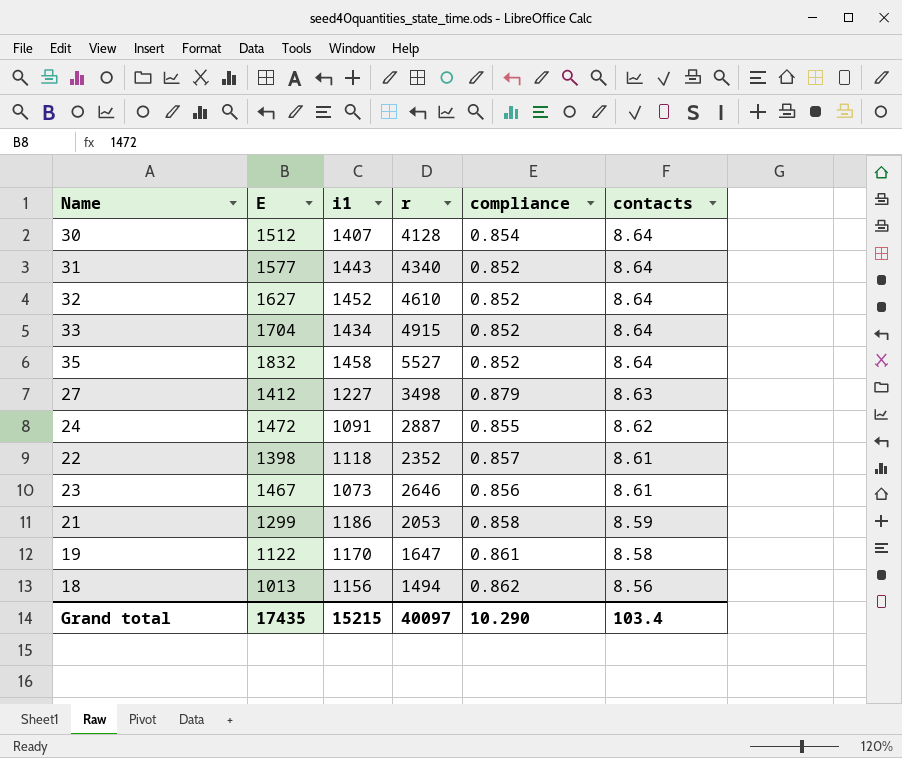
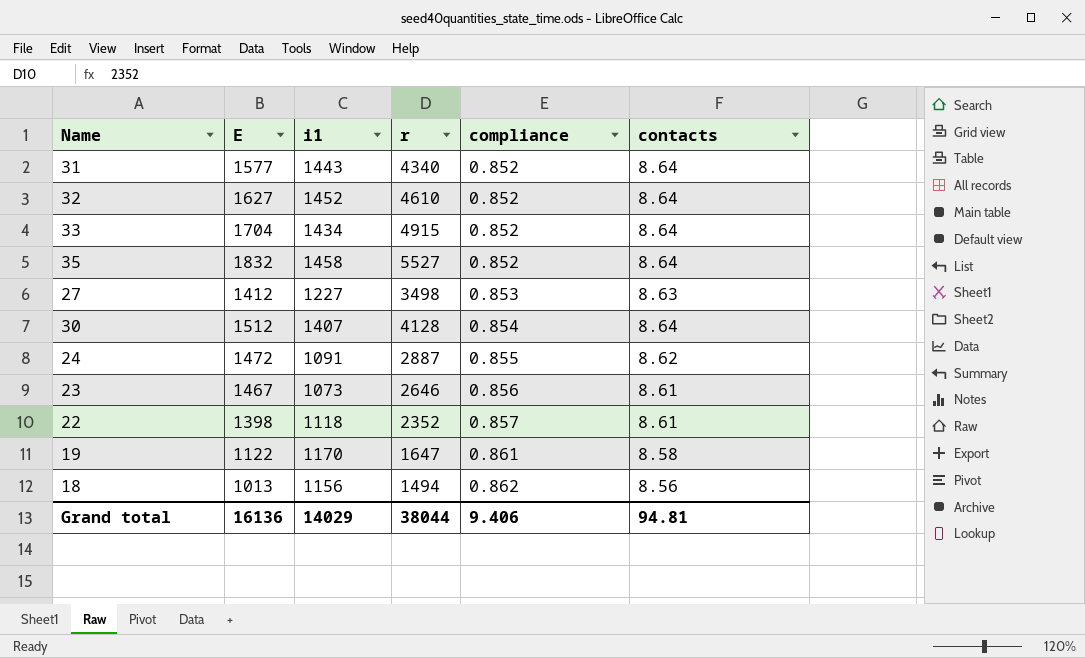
row order: contacts descending -> compliance ascending
row 21: 1299 | 1186 | 2053 | 0.858 | 8.59 -> none
27 | compliance: 0.879 -> 0.853
Grand total | E: 17435 -> 16136
Grand total | i1: 15215 -> 14029
Grand total | r: 40097 -> 38044
Grand total | compliance: 10.290 -> 9.406
Grand total | contacts: 103.4 -> 94.81

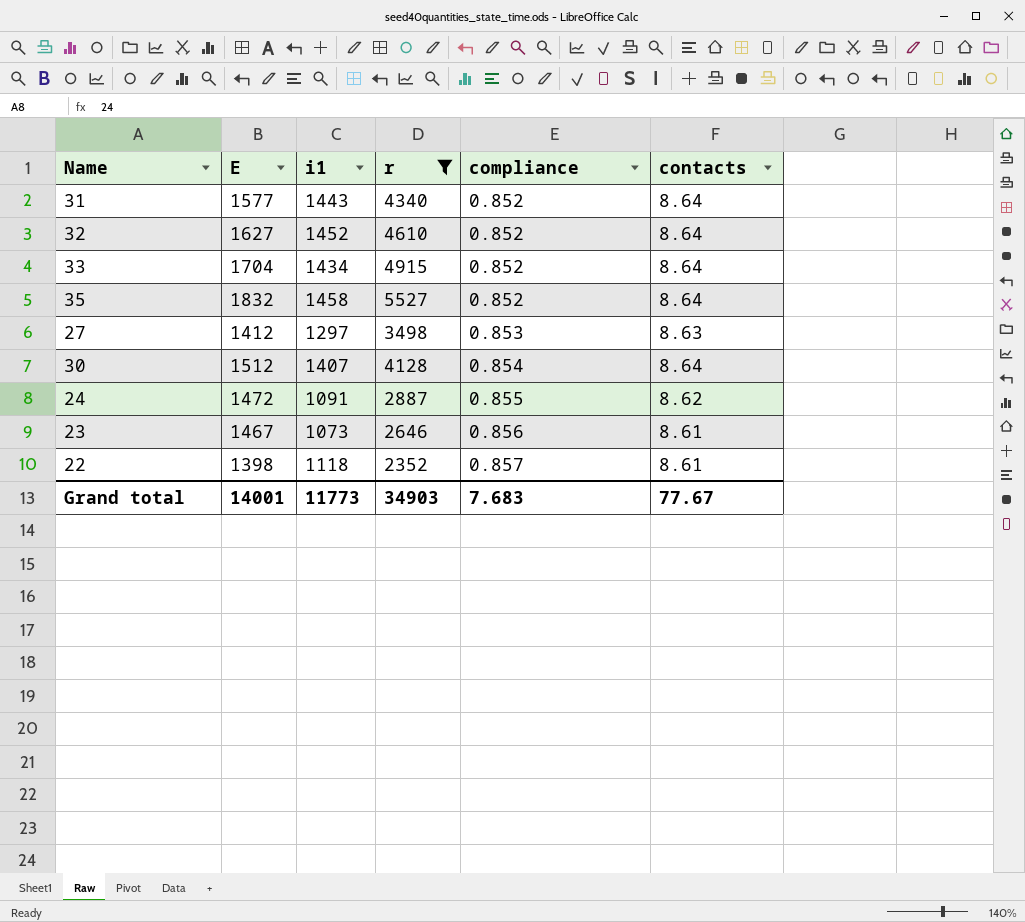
filter: none -> r >= 2352
27 | i1: 1227 -> 1297
Grand total | E: 16136 -> 14001
Grand total | i1: 14029 -> 11773
Grand total | r: 38044 -> 34903
Grand total | compliance: 9.406 -> 7.683
Grand total | contacts: 94.81 -> 77.67

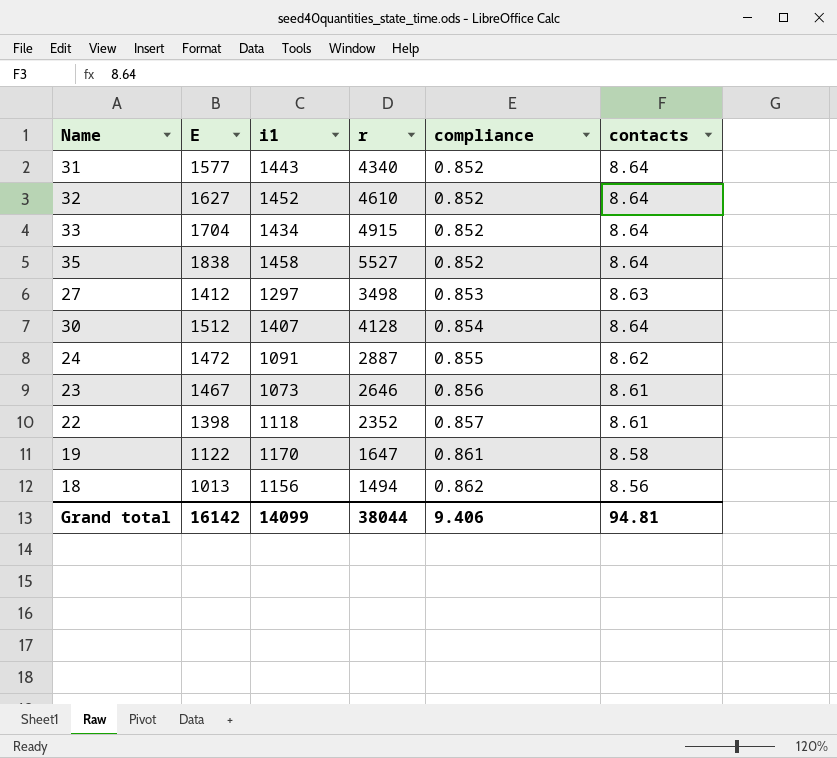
filter: r >= 2352 -> none
35 | E: 1832 -> 1838
Grand total | E: 14001 -> 16142
Grand total | i1: 11773 -> 14099
Grand total | r: 34903 -> 38044
Grand total | compliance: 7.683 -> 9.406
Grand total | contacts: 77.67 -> 94.81

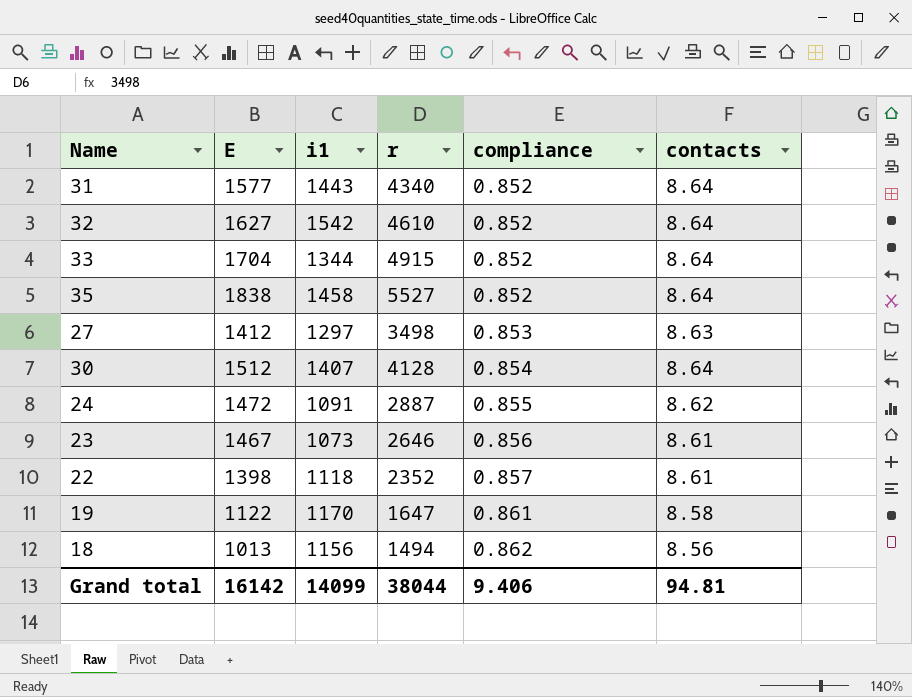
32 | i1: 1452 -> 1542
33 | i1: 1434 -> 1344

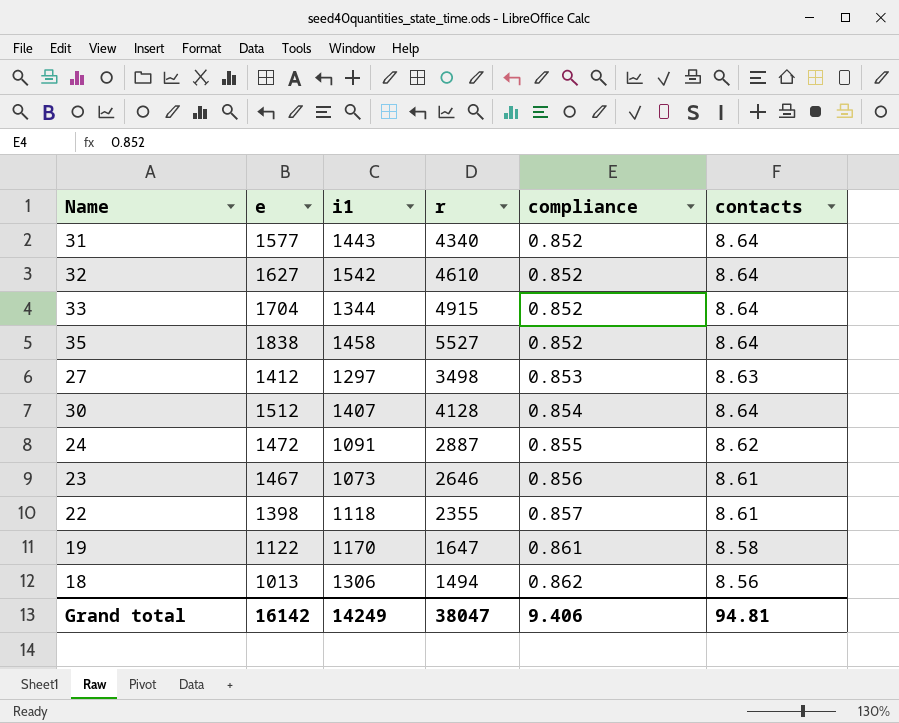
column name: E -> e
22 | r: 2352 -> 2355
18 | i1: 1156 -> 1306
Grand total | i1: 14099 -> 14249
Grand total | r: 38044 -> 38047

